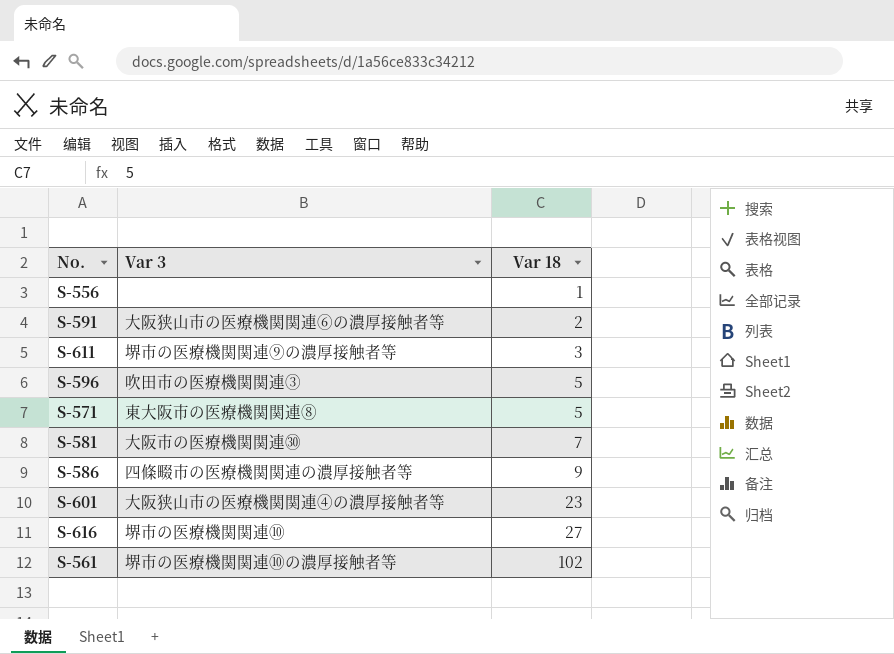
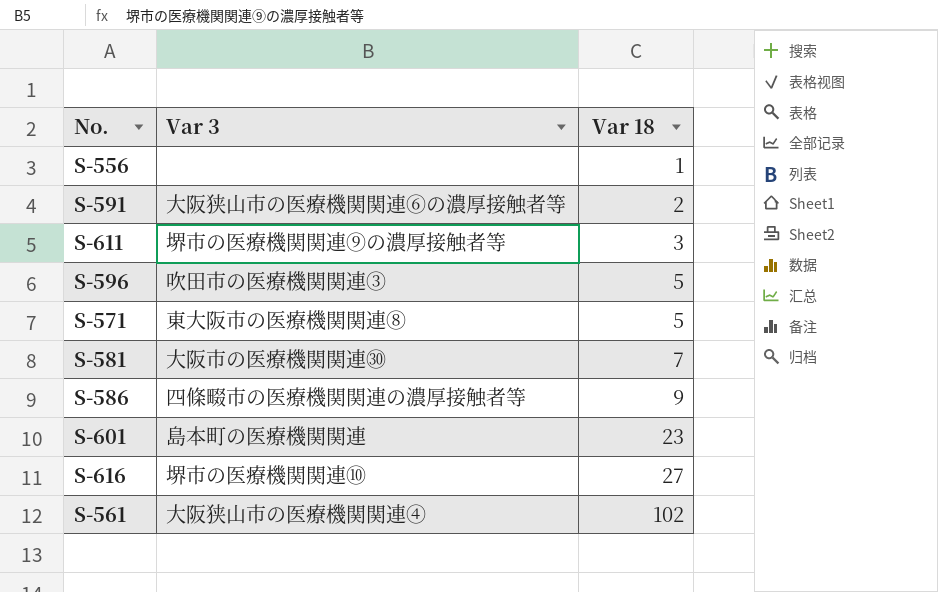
S-601 | Var 3: 大阪狭山市の医療機関関連④の濃厚接触者等 -> 島本町の医療機関関連
S-561 | Var 3: 堺市の医療機関関連⑩の濃厚接触者等 -> 大阪狭山市の医療機関関連④

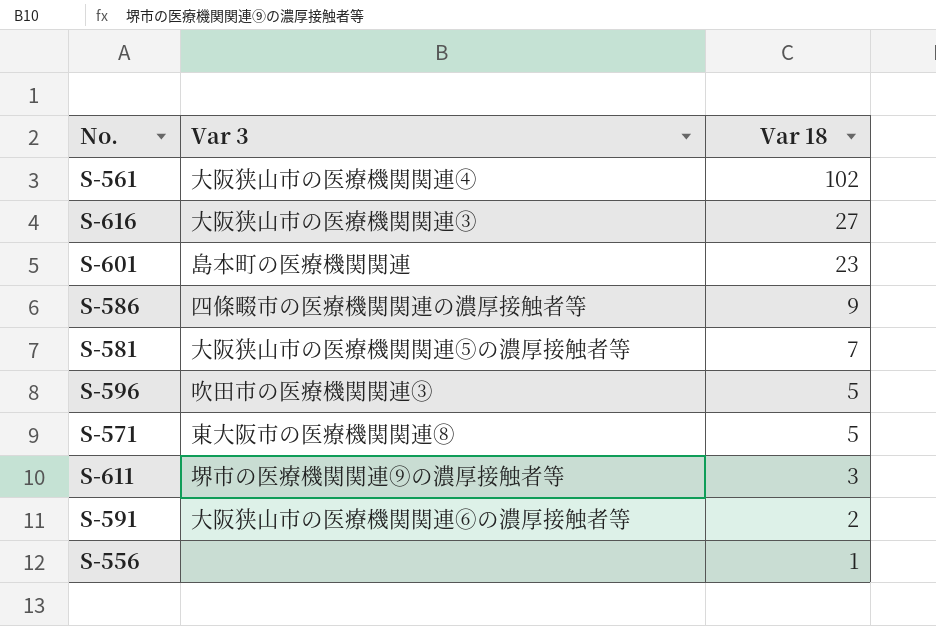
row order: Var 18 ascending -> Var 18 descending
S-616 | Var 3: 堺市の医療機関関連⑩ -> 大阪狭山市の医療機関関連③
S-581 | Var 3: 大阪市の医療機関関連㉚ -> 大阪狭山市の医療機関関連⑤の濃厚接触者等

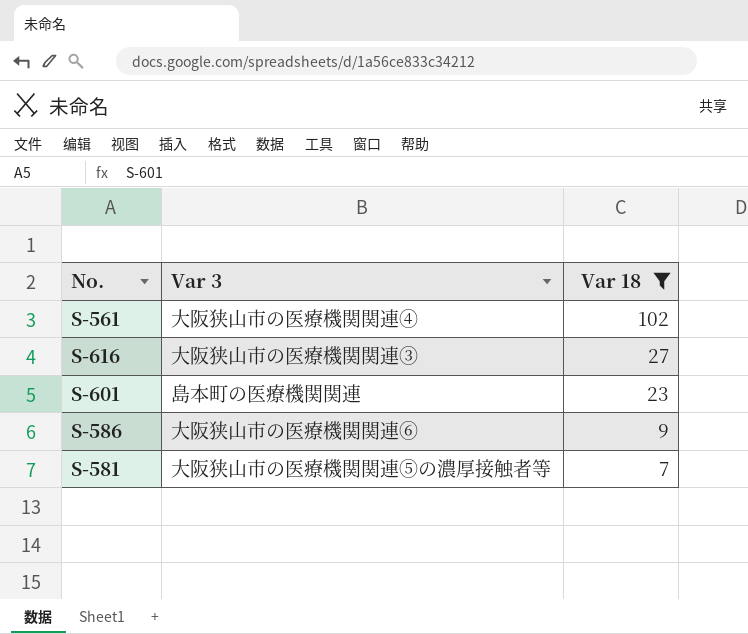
filter: none -> Var 18 >= 7
S-586 | Var 3: 四條畷市の医療機関関連の濃厚接触者等 -> 大阪狭山市の医療機関関連⑥

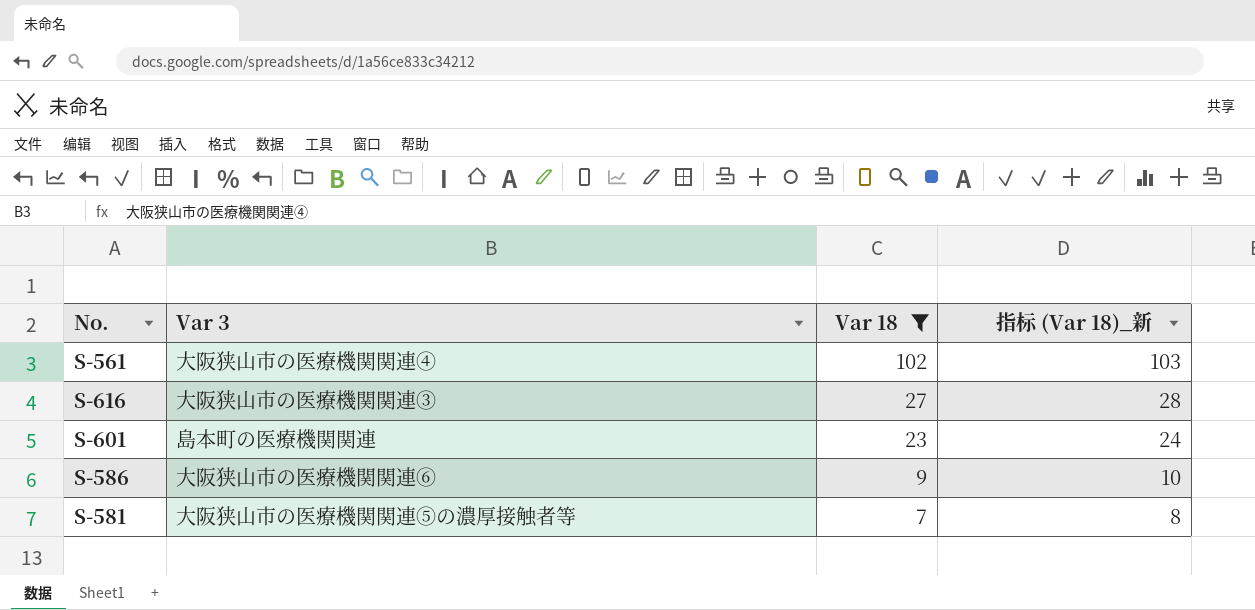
column 指标 (Var 18)_新 | formula: none -> [Var 18] + 1

